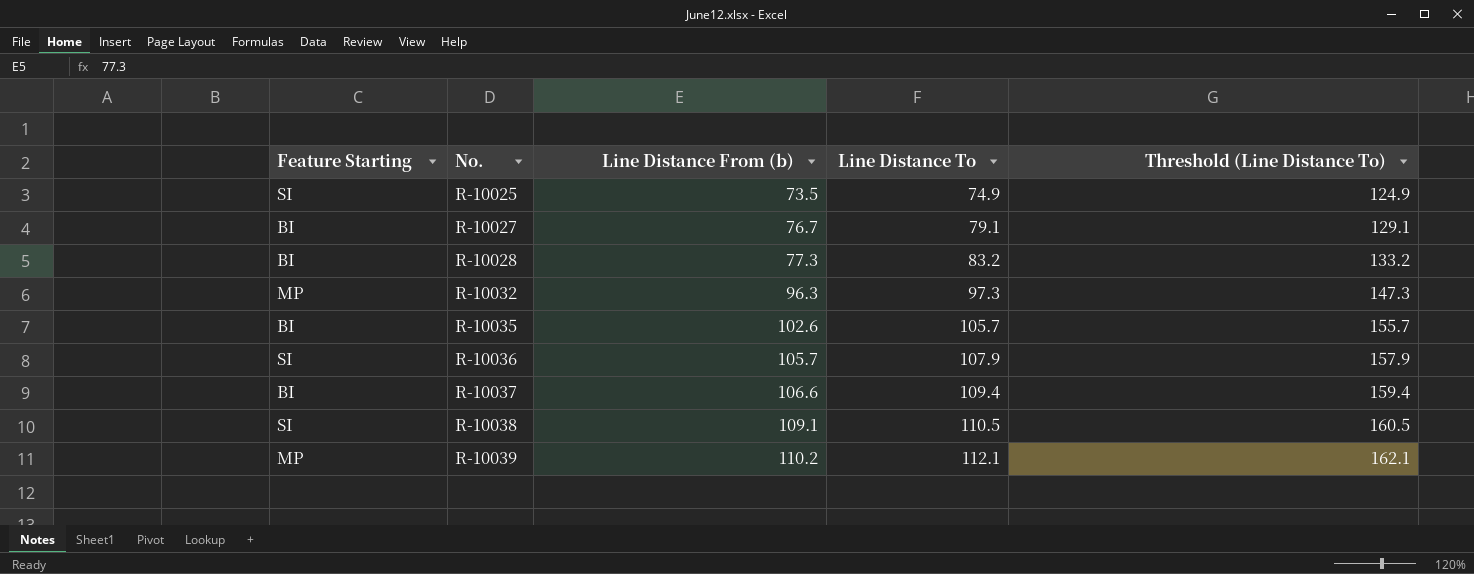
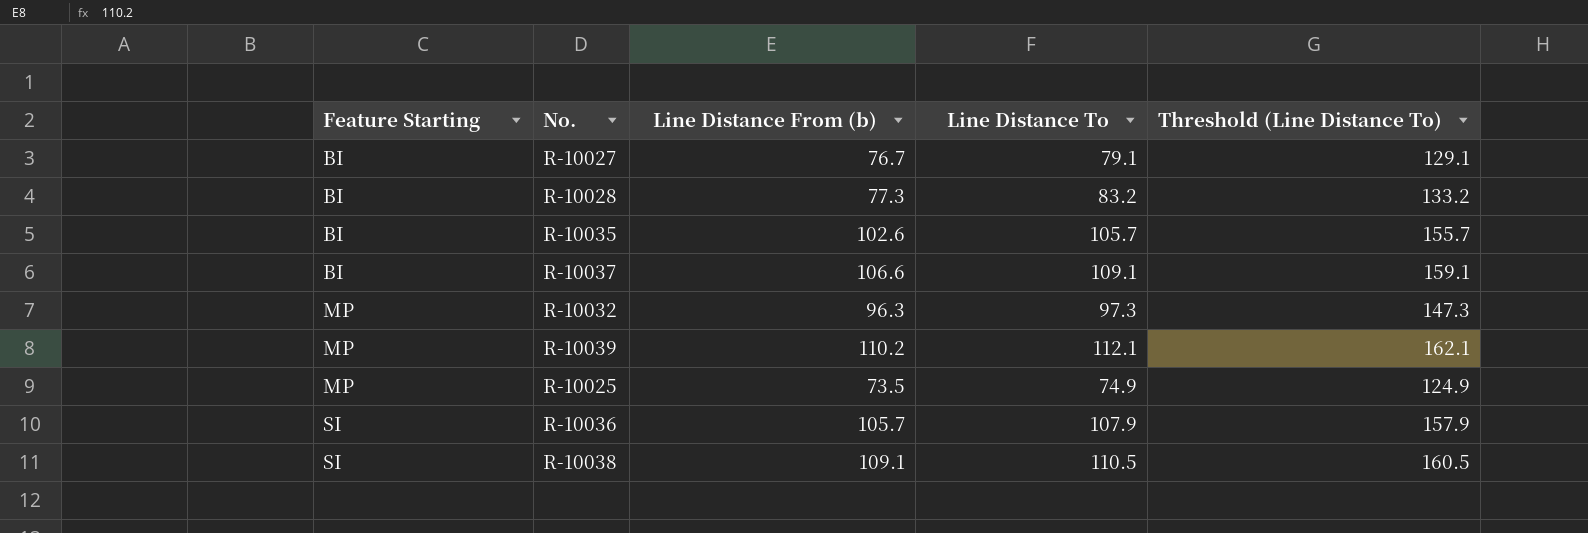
row order: No. ascending -> Feature Starting ascending
R-10037 | Line Distance To: 109.4 -> 109.1
R-10037 | Threshold (Line Distance To): 159.4 -> 159.1
R-10025 | Feature Starting: SI -> MP

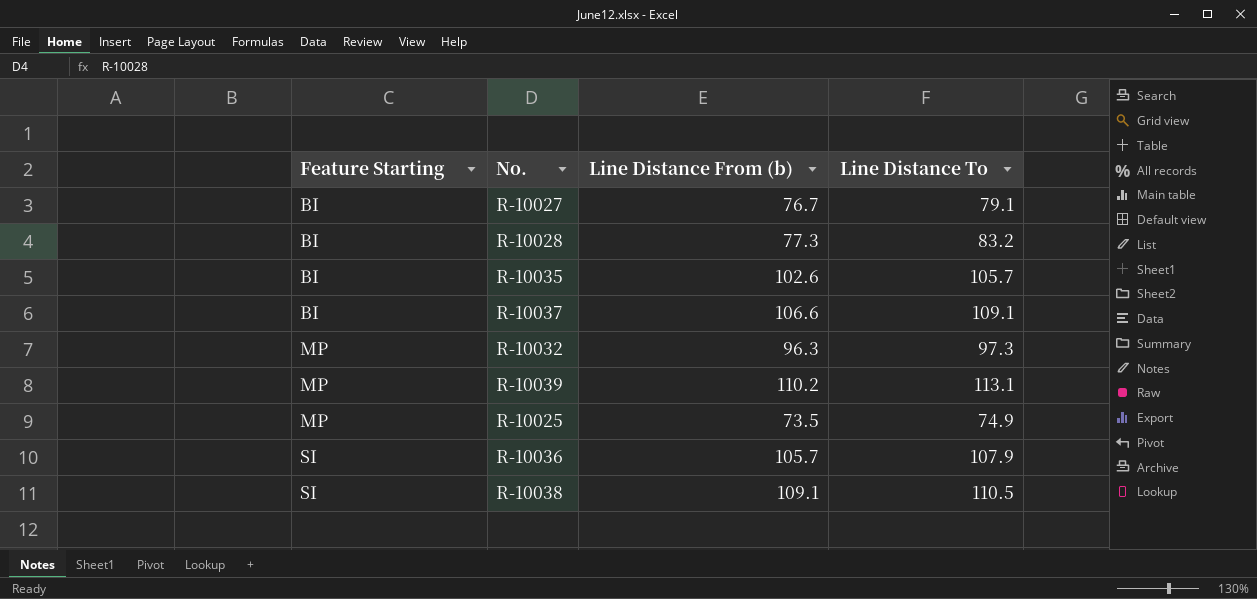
column Threshold (Line Distance To) | formula: [Line Distance To] + 50 -> none
R-10039 | Line Distance To: 112.1 -> 113.1

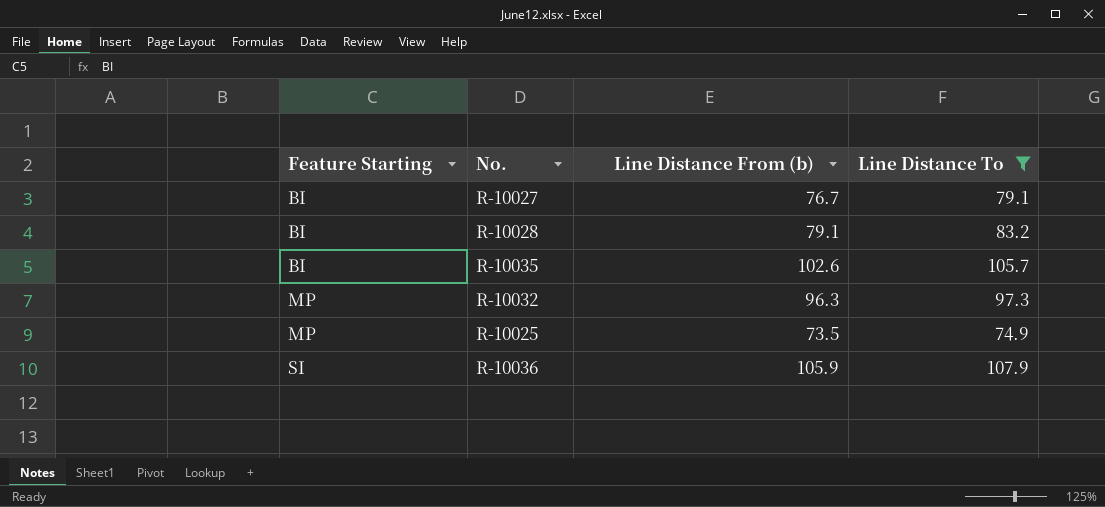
filter: none -> Line Distance To <= 107.9
R-10028 | Line Distance From (b): 77.3 -> 79.1
R-10036 | Line Distance From (b): 105.7 -> 105.9

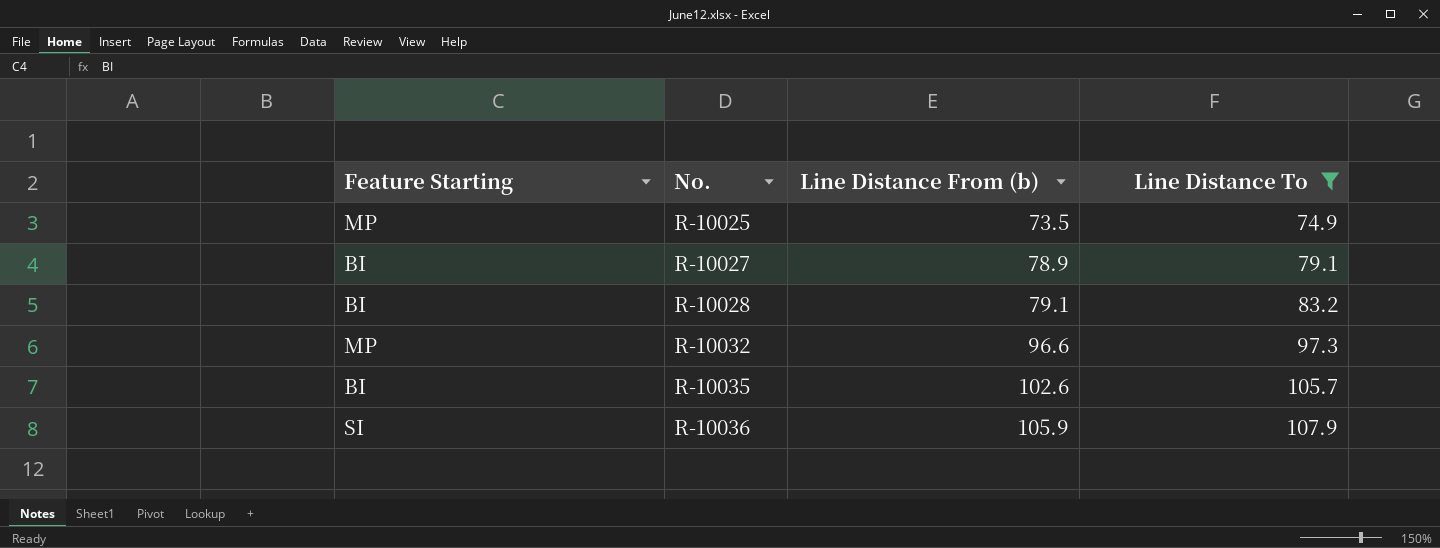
row order: Feature Starting ascending -> No. ascending
R-10027 | Line Distance From (b): 76.7 -> 78.9
R-10032 | Line Distance From (b): 96.3 -> 96.6

